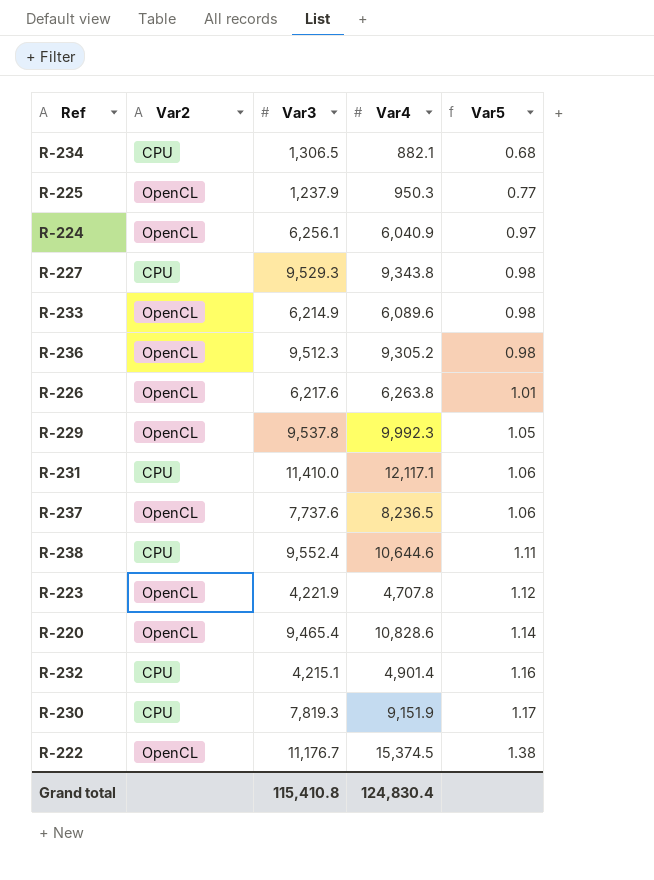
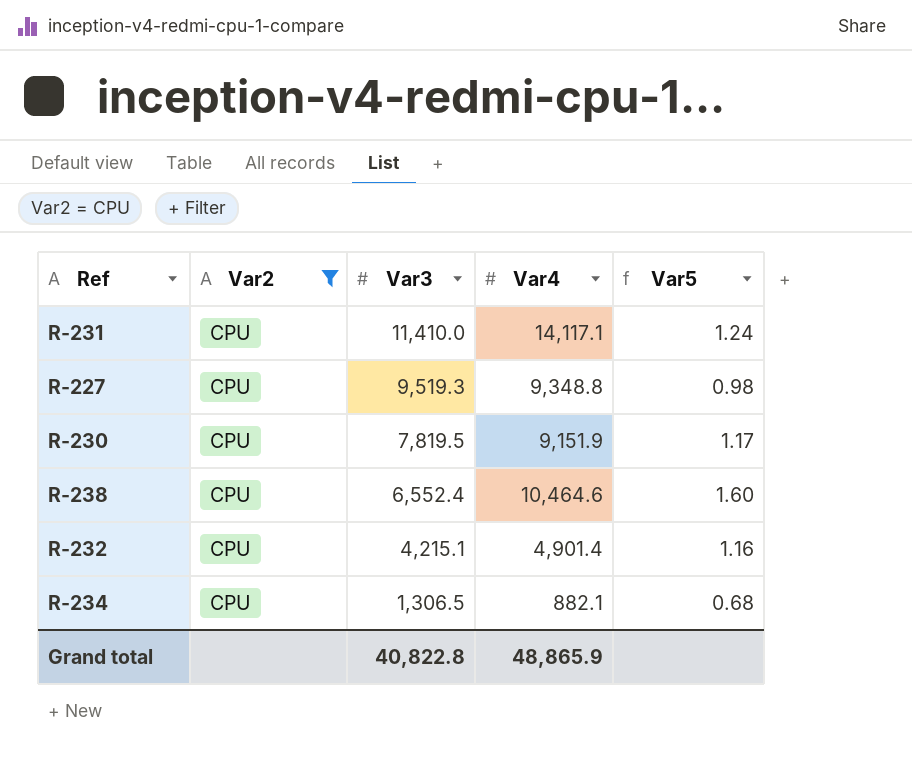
filter: none -> Var2 = CPU
row order: Var5 ascending -> Var3 descending
R-231 | Var4: 12,117.1 -> 14,117.1
R-231 | Var5: 1.06 -> 1.24
R-227 | Var3: 9,529.3 -> 9,519.3
R-227 | Var4: 9,343.8 -> 9,348.8
R-230 | Var3: 7,819.3 -> 7,819.5
R-238 | Var3: 9,552.4 -> 6,552.4
R-238 | Var4: 10,644.6 -> 10,464.6
R-238 | Var5: 1.11 -> 1.60
Grand total | Var3: 115,410.8 -> 40,822.8
Grand total | Var4: 124,830.4 -> 48,865.9

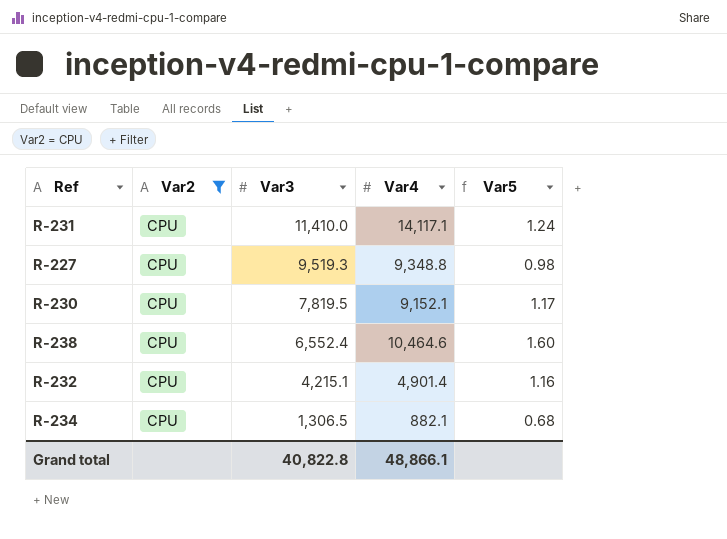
R-230 | Var4: 9,151.9 -> 9,152.1
Grand total | Var4: 48,865.9 -> 48,866.1

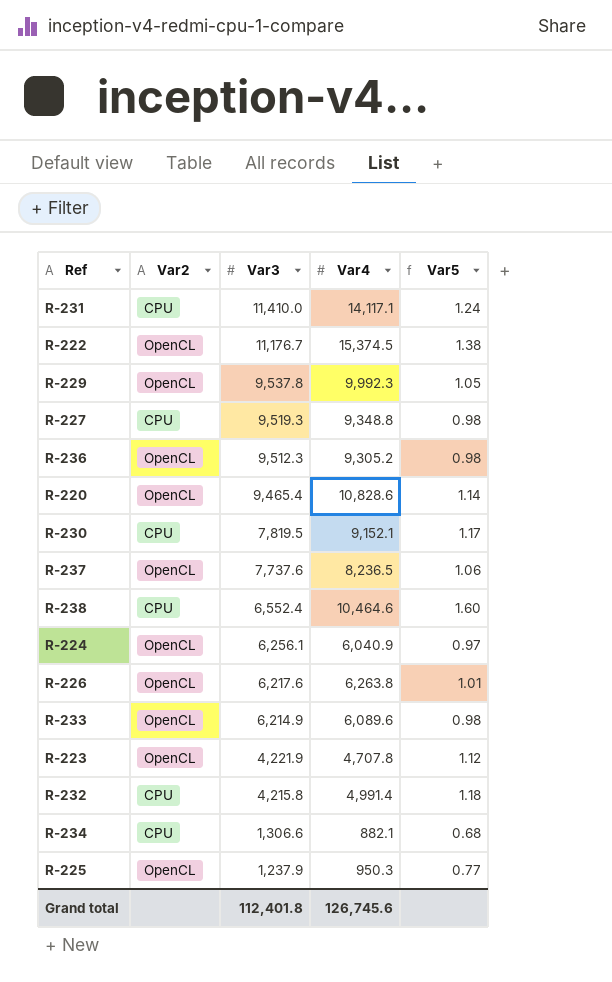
filter: Var2 = CPU -> none
R-232 | Var3: 4,215.1 -> 4,215.8
R-232 | Var4: 4,901.4 -> 4,991.4
R-232 | Var5: 1.16 -> 1.18
R-234 | Var3: 1,306.5 -> 1,306.6
Grand total | Var3: 40,822.8 -> 112,401.8
Grand total | Var4: 48,866.1 -> 126,745.6

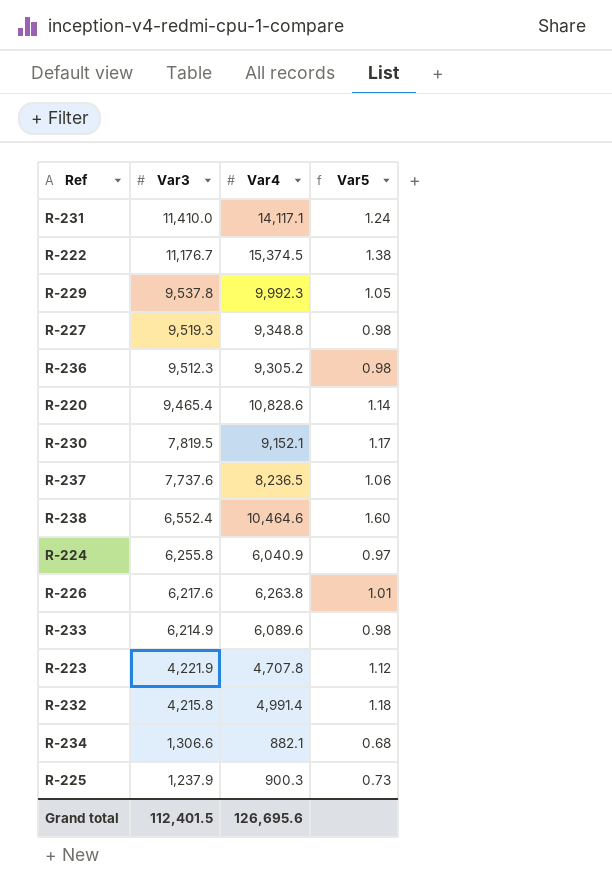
column Var2 | position: 2 -> none
R-224 | Var3: 6,256.1 -> 6,255.8
R-225 | Var4: 950.3 -> 900.3
R-225 | Var5: 0.77 -> 0.73
Grand total | Var3: 112,401.8 -> 112,401.5
Grand total | Var4: 126,745.6 -> 126,695.6

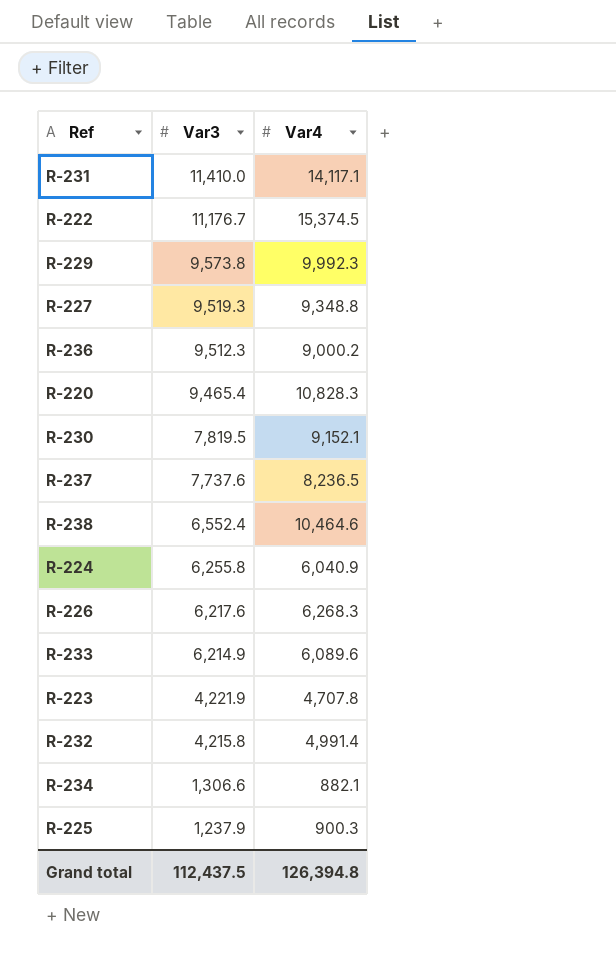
column Var5 | formula: [Var4] / [Var3] -> none
R-229 | Var3: 9,537.8 -> 9,573.8
R-236 | Var4: 9,305.2 -> 9,000.2
R-220 | Var4: 10,828.6 -> 10,828.3
R-226 | Var4: 6,263.8 -> 6,268.3
Grand total | Var3: 112,401.5 -> 112,437.5
Grand total | Var4: 126,695.6 -> 126,394.8

